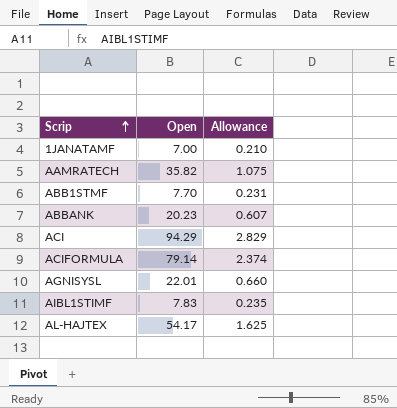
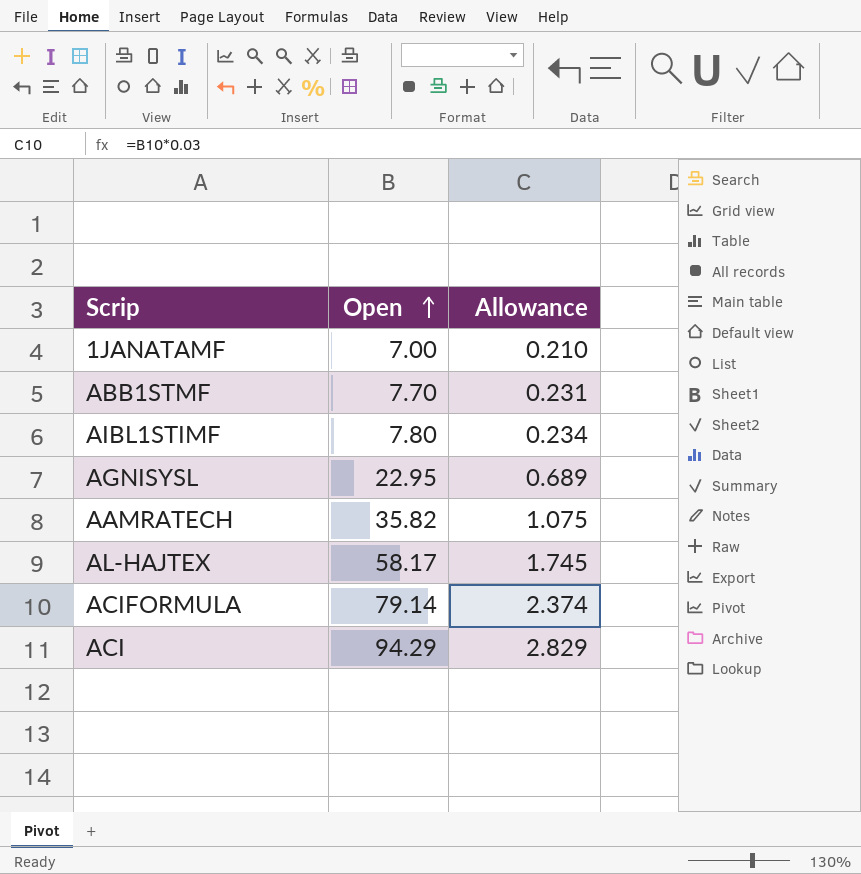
row order: Scrip ascending -> Open ascending
row ABBANK: 20.23 | 0.607 -> none
AIBL1STIMF | Open: 7.83 -> 7.80
AIBL1STIMF | Allowance: 0.235 -> 0.234
AGNISYSL | Open: 22.01 -> 22.95
AGNISYSL | Allowance: 0.660 -> 0.689
AL-HAJTEX | Open: 54.17 -> 58.17
AL-HAJTEX | Allowance: 1.625 -> 1.745

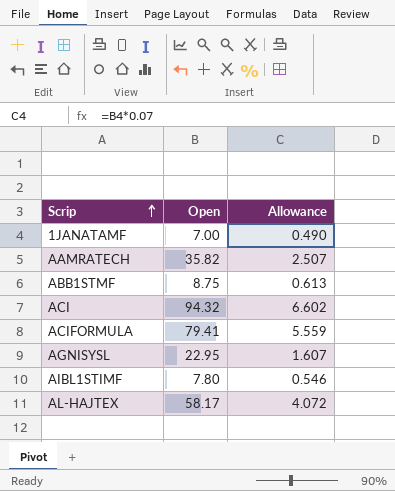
row order: Open ascending -> Scrip ascending
column Allowance | formula: [Open] * 0.03 -> [Open] * 0.07
ABB1STMF | Open: 7.70 -> 8.75
ACI | Open: 94.29 -> 94.32
ACIFORMULA | Open: 79.14 -> 79.41

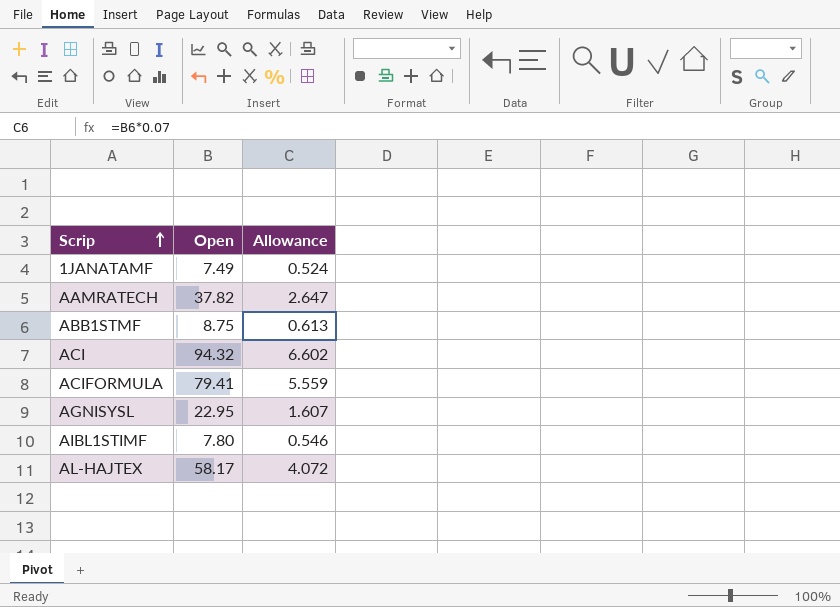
1JANATAMF | Open: 7.00 -> 7.49
1JANATAMF | Allowance: 0.490 -> 0.524
AAMRATECH | Open: 35.82 -> 37.82
AAMRATECH | Allowance: 2.507 -> 2.647

